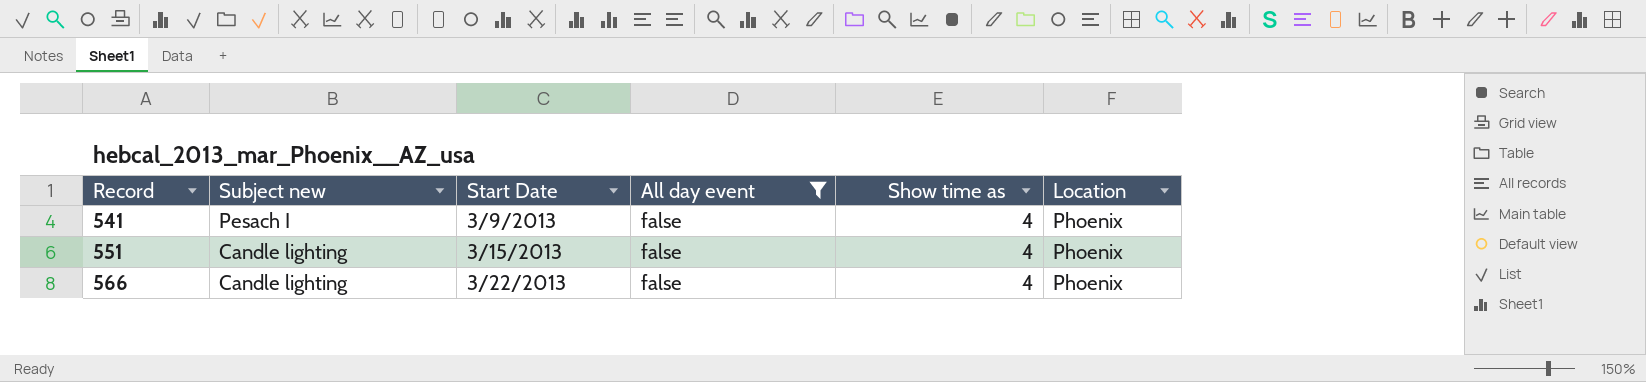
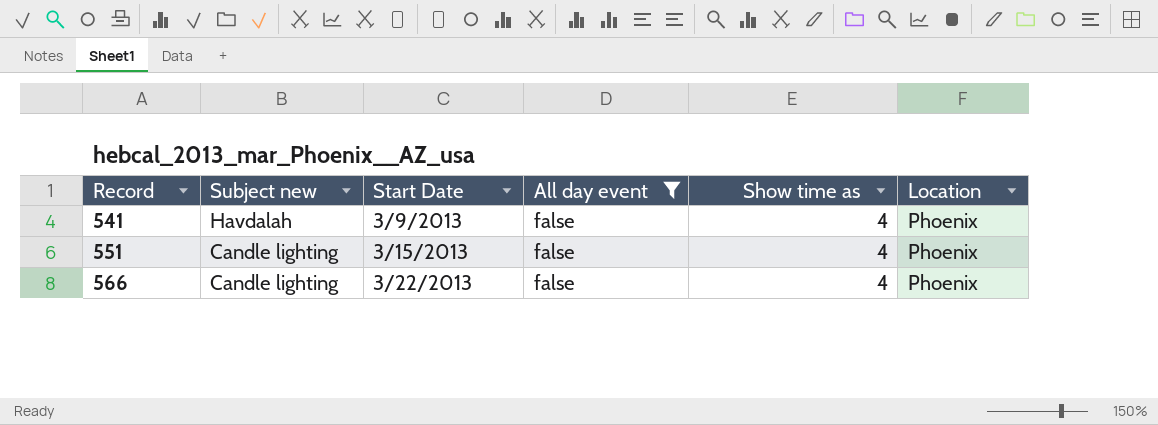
541 | Subject new: Pesach I -> Havdalah

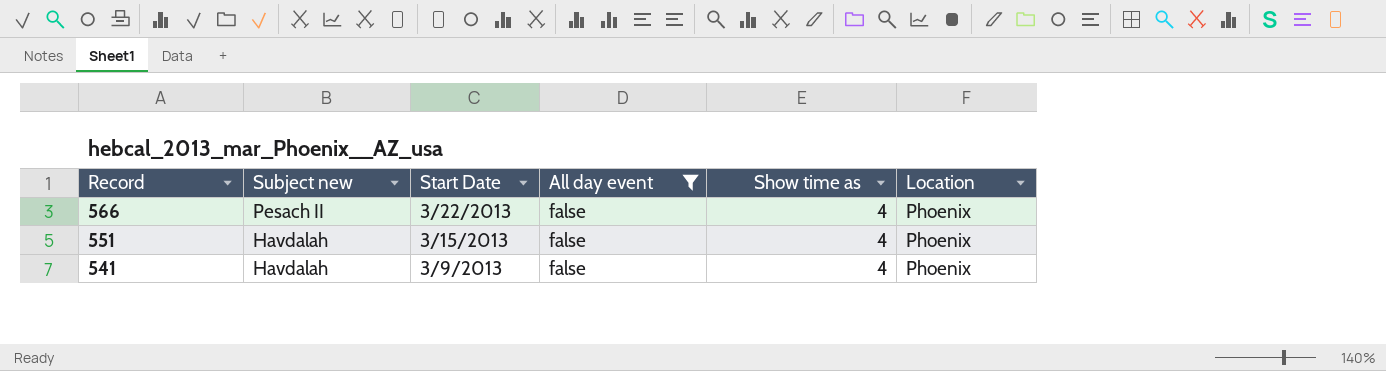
row order: Record ascending -> Record descending
566 | Subject new: Candle lighting -> Pesach II
551 | Subject new: Candle lighting -> Havdalah

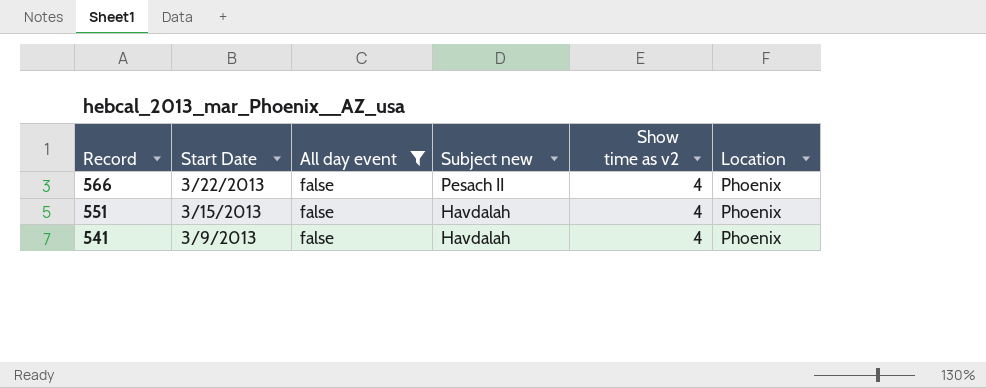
column Subject new | position: 2 -> 4
column name: Show time as -> Show time as v2

